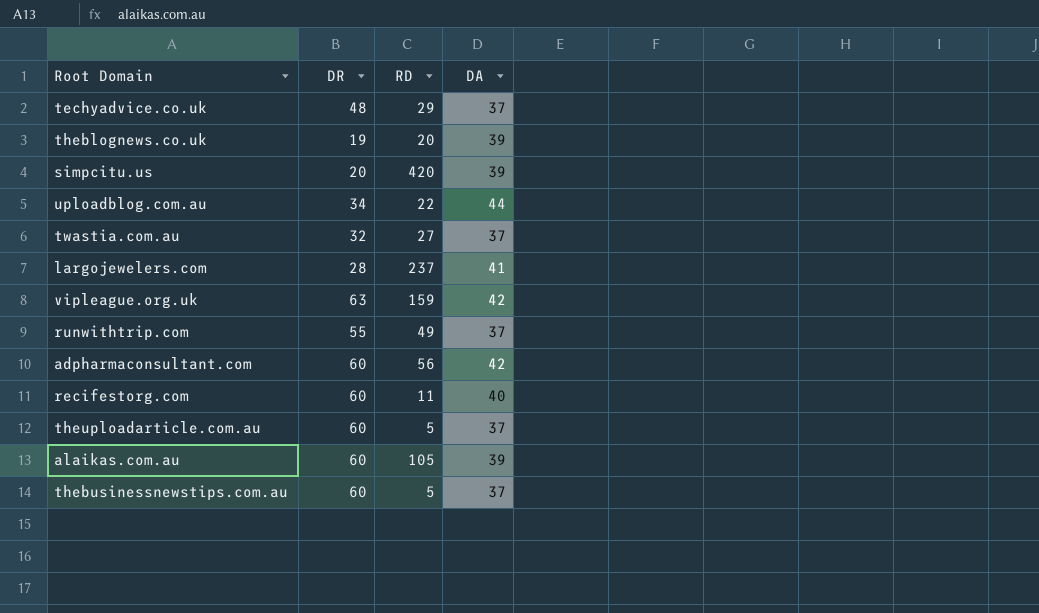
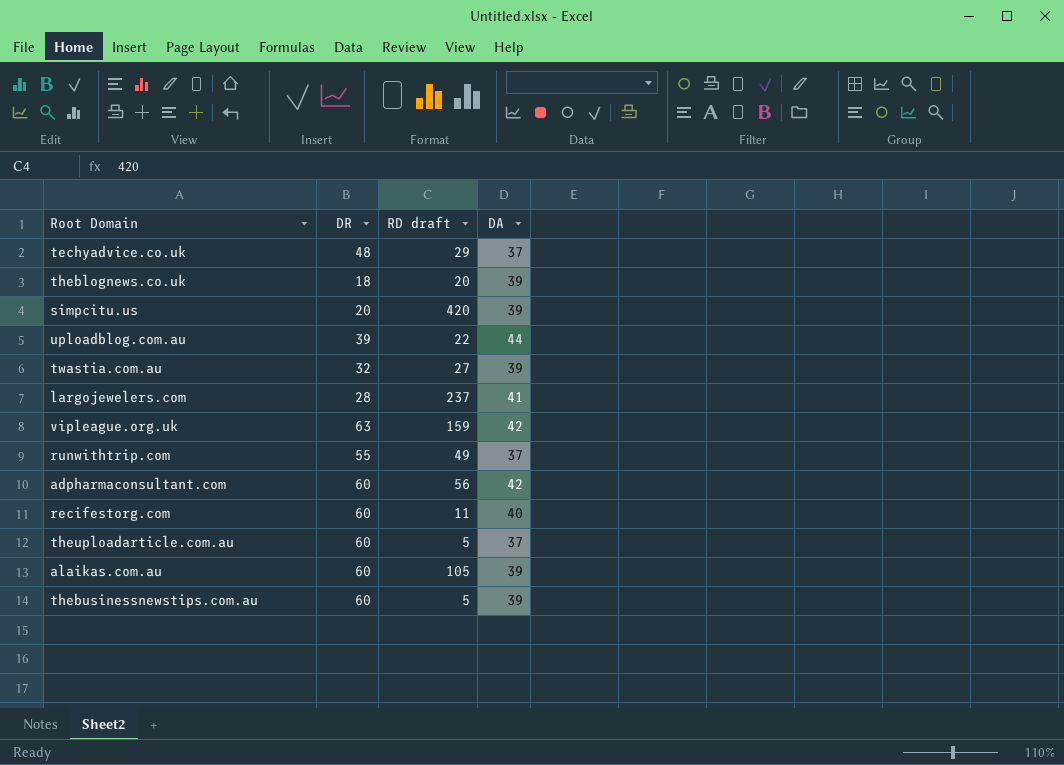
column name: RD -> RD draft
theblognews.co.uk | DR: 19 -> 18
uploadblog.com.au | DR: 34 -> 39
twastia.com.au | DA: 37 -> 39
thebusinessnewstips.com.au | DA: 37 -> 39

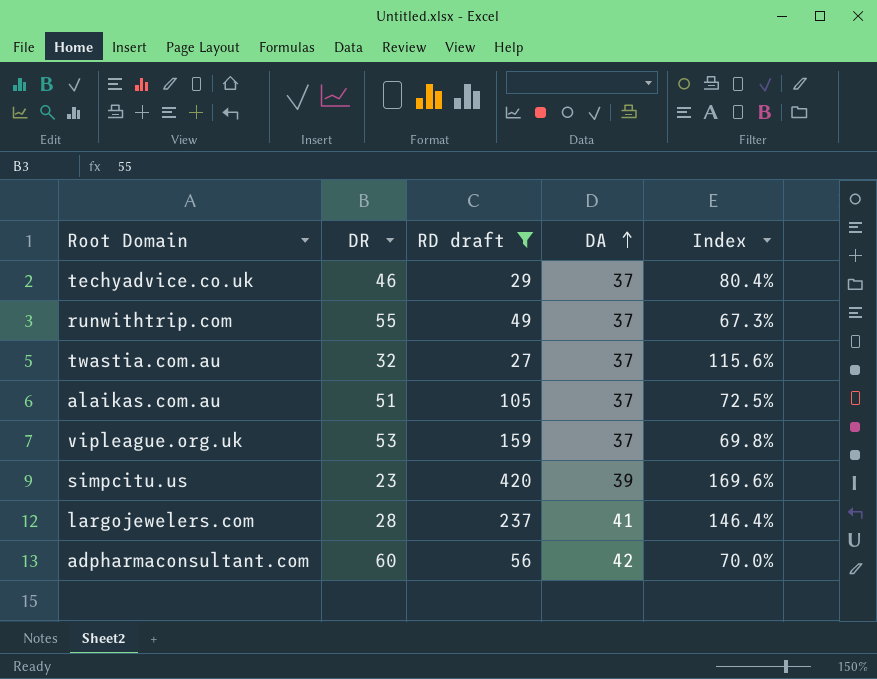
filter: none -> RD draft >= 27
row order: none -> DA ascending
column Index | formula: none -> [DA] / [DR]
techyadvice.co.uk | DR: 48 -> 46
twastia.com.au | DA: 39 -> 37
alaikas.com.au | DR: 60 -> 51
alaikas.com.au | DA: 39 -> 37
vipleague.org.uk | DR: 63 -> 53
vipleague.org.uk | DA: 42 -> 37
simpcitu.us | DR: 20 -> 23

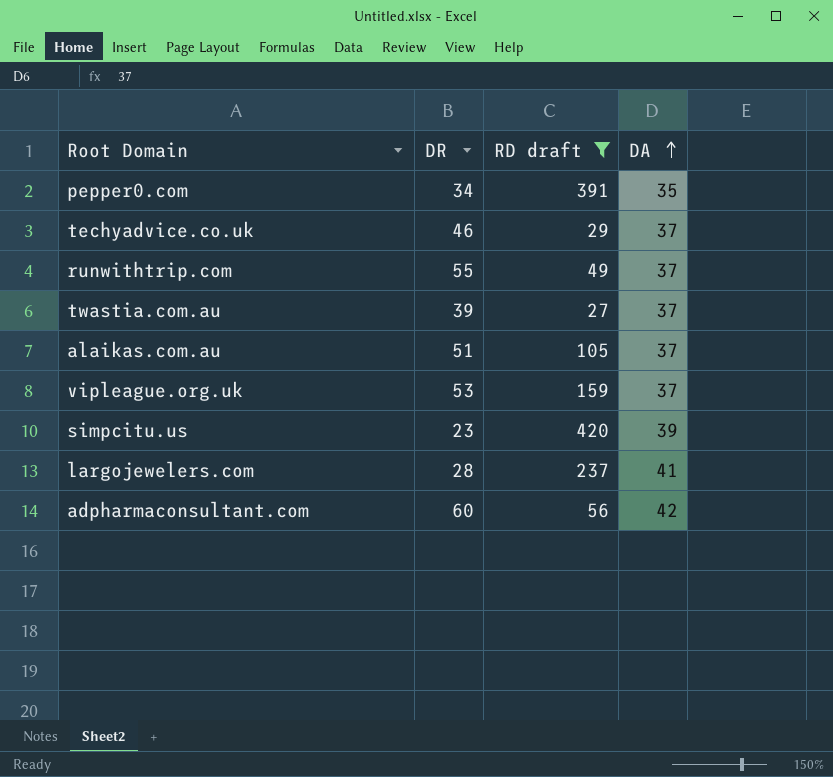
column Index | formula: [DA] / [DR] -> none
row pepper0.com: none -> 34 | 391 | 35
twastia.com.au | DR: 32 -> 39

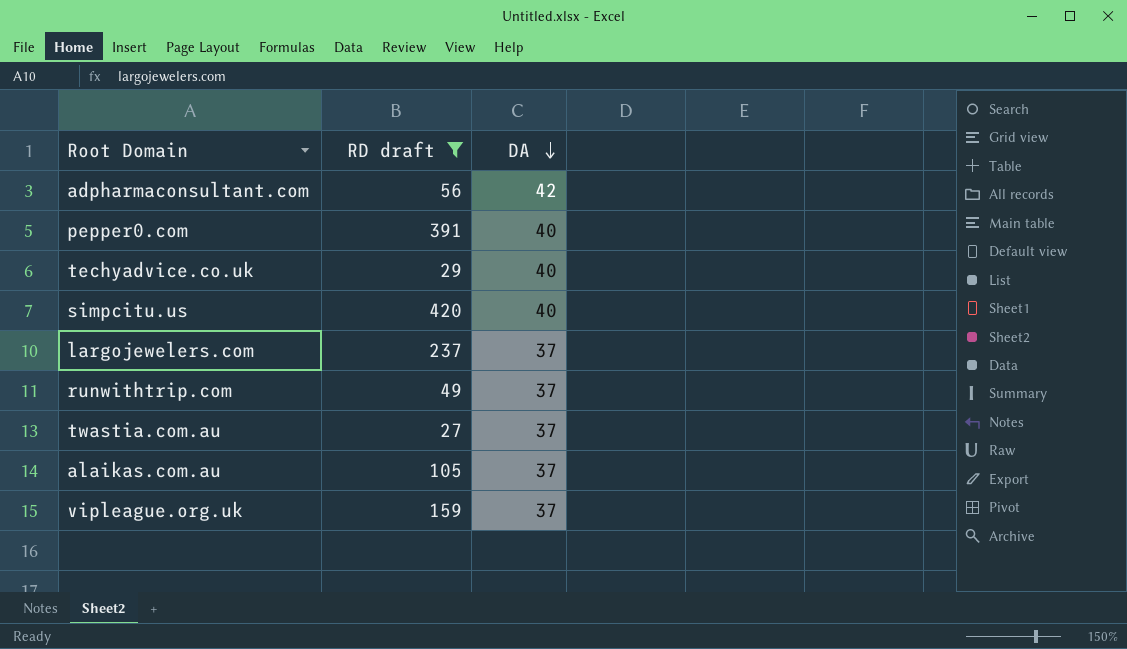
row order: DA ascending -> DA descending
column DR | position: 2 -> none
pepper0.com | DA: 35 -> 40
techyadvice.co.uk | DA: 37 -> 40
simpcitu.us | DA: 39 -> 40
largojewelers.com | DA: 41 -> 37

